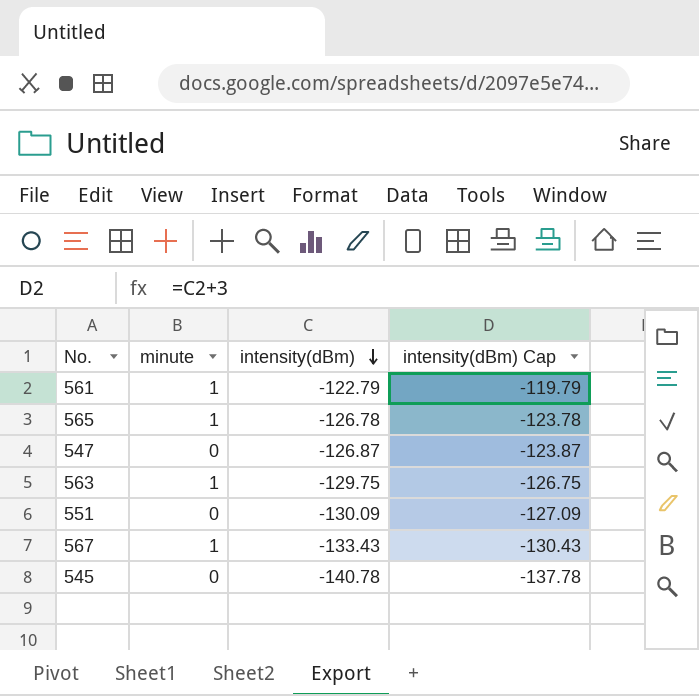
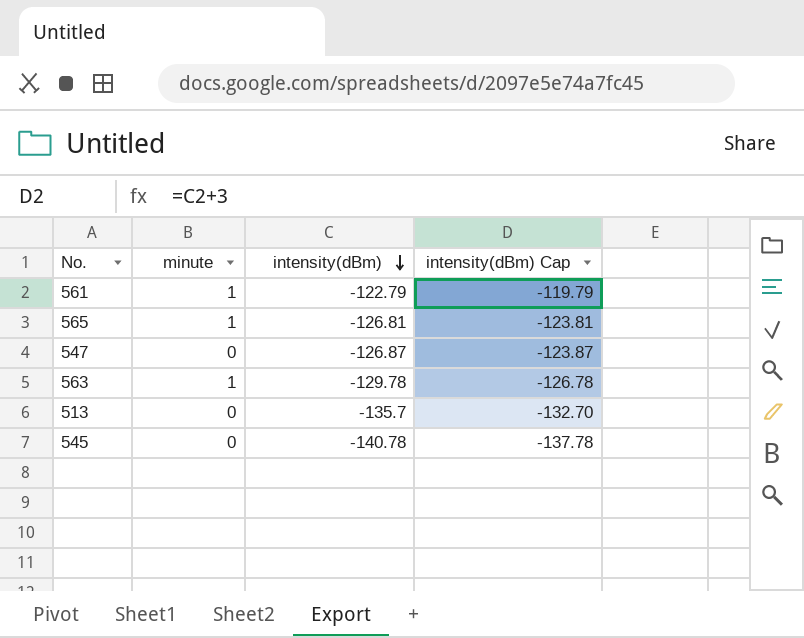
row 551: 0 | -130.09 | -127.09 -> none
row 567: 1 | -133.43 | -130.43 -> none
565 | intensity(dBm): -126.78 -> -126.81
565 | intensity(dBm) Cap: -123.78 -> -123.81
563 | intensity(dBm): -129.75 -> -129.78
563 | intensity(dBm) Cap: -126.75 -> -126.78
row 513: none -> 0 | -135.7 | -132.70

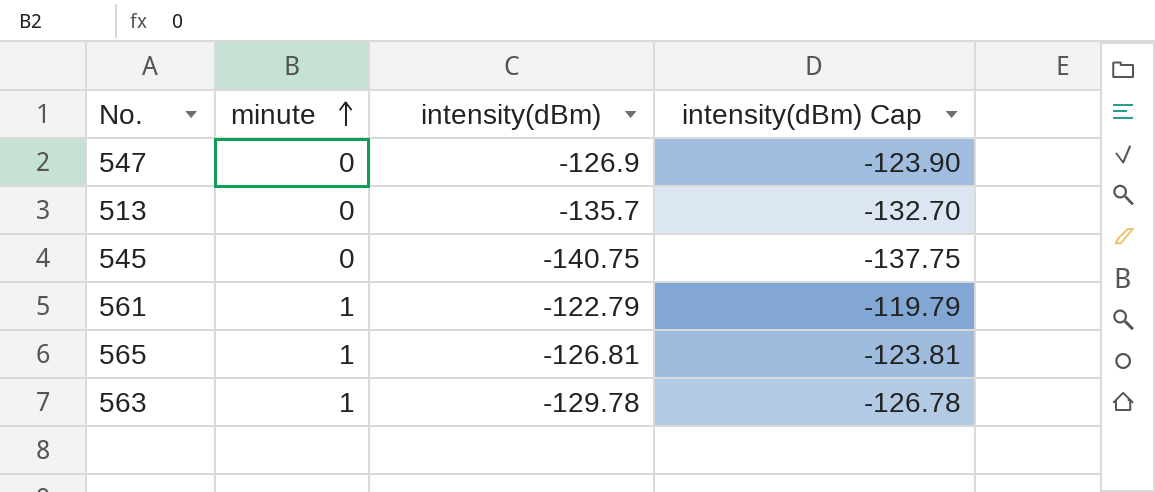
row order: intensity(dBm) descending -> minute ascending
547 | intensity(dBm): -126.87 -> -126.9
547 | intensity(dBm) Cap: -123.87 -> -123.90
545 | intensity(dBm): -140.78 -> -140.75
545 | intensity(dBm) Cap: -137.78 -> -137.75

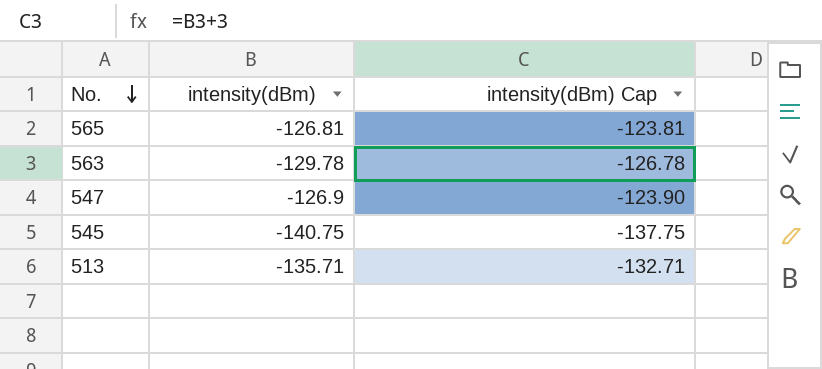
row order: minute ascending -> No. descending
column minute | position: 2 -> none
row 561: 1 | -122.79 | -119.79 -> none
513 | intensity(dBm): -135.7 -> -135.71
513 | intensity(dBm) Cap: -132.70 -> -132.71

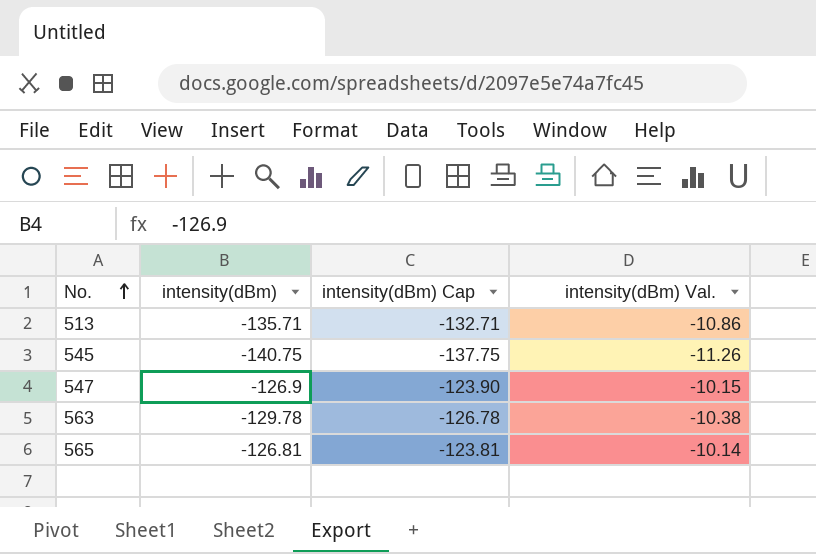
row order: No. descending -> No. ascending
column intensity(dBm) Val. | formula: none -> [intensity(dBm)] * 0.08

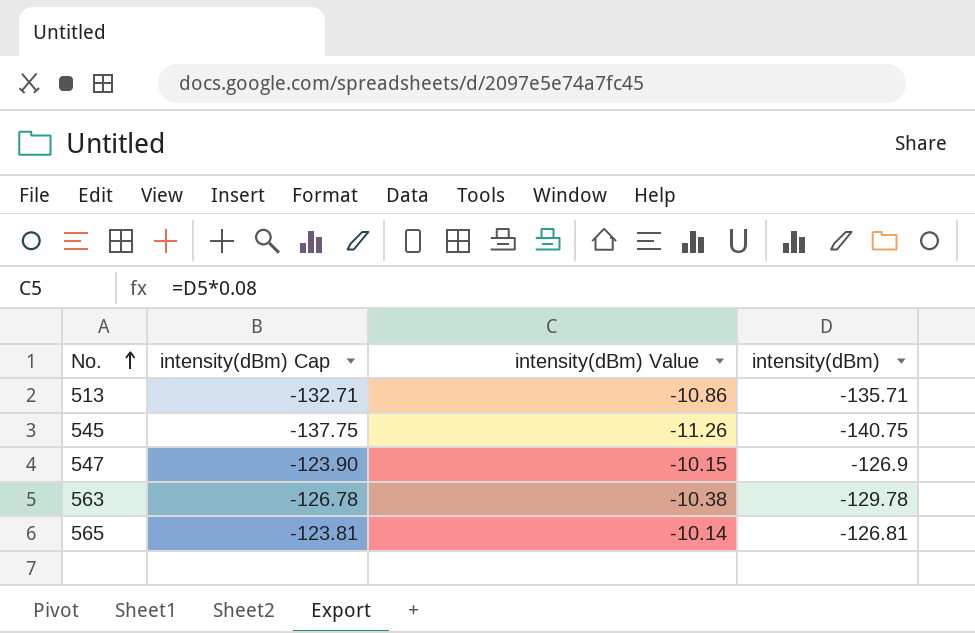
column name: intensity(dBm) Val. -> intensity(dBm) Value
column intensity(dBm) | position: 2 -> 4

